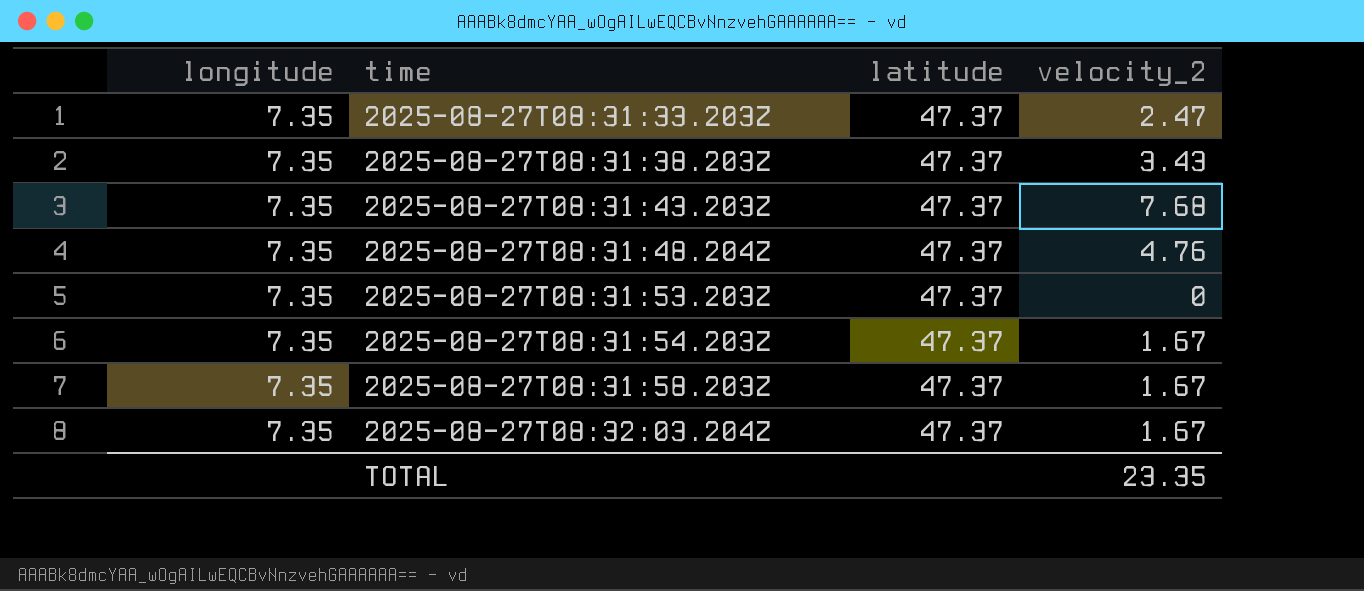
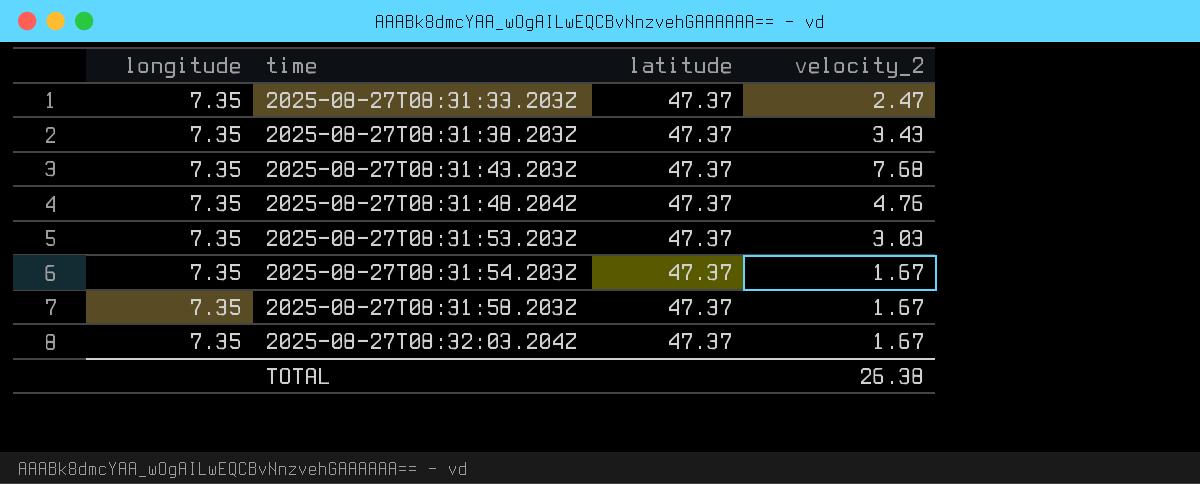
2025-08-27T08:31:53.203Z | velocity_2: 0 -> 3.03
TOTAL | velocity_2: 23.35 -> 26.38

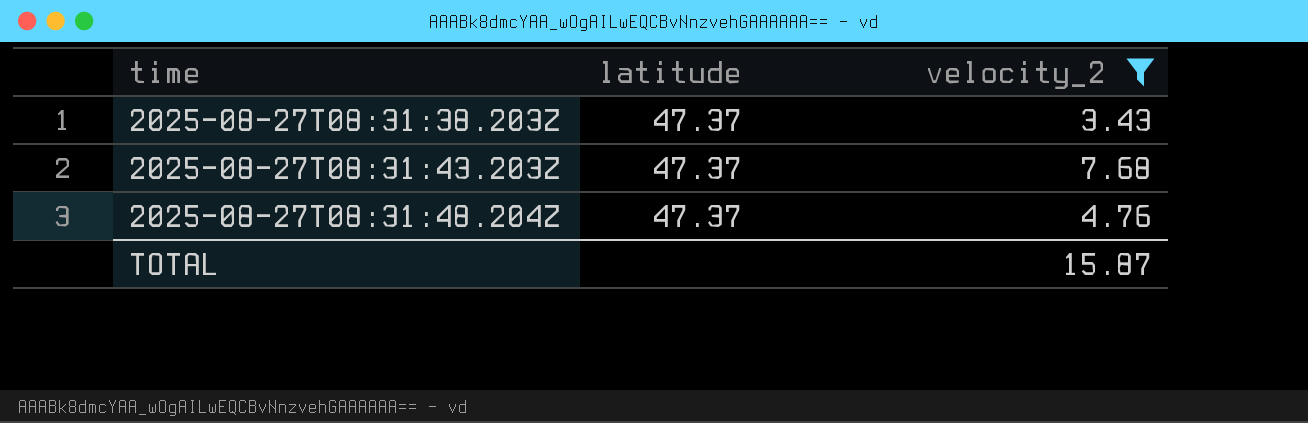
filter: none -> velocity_2 >= 3.43
column longitude | position: 1 -> none
TOTAL | velocity_2: 26.38 -> 15.87

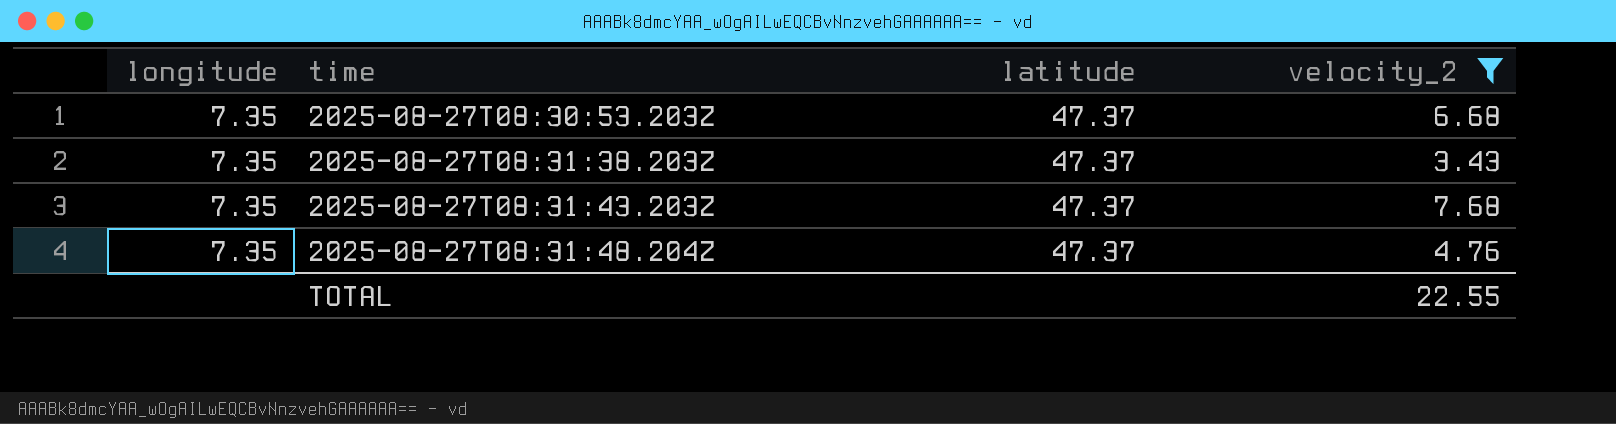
column longitude | position: none -> 1
row 2025-08-27T08:30:53.203Z: none -> 7.35 | 47.37 | 6.68
TOTAL | velocity_2: 15.87 -> 22.55

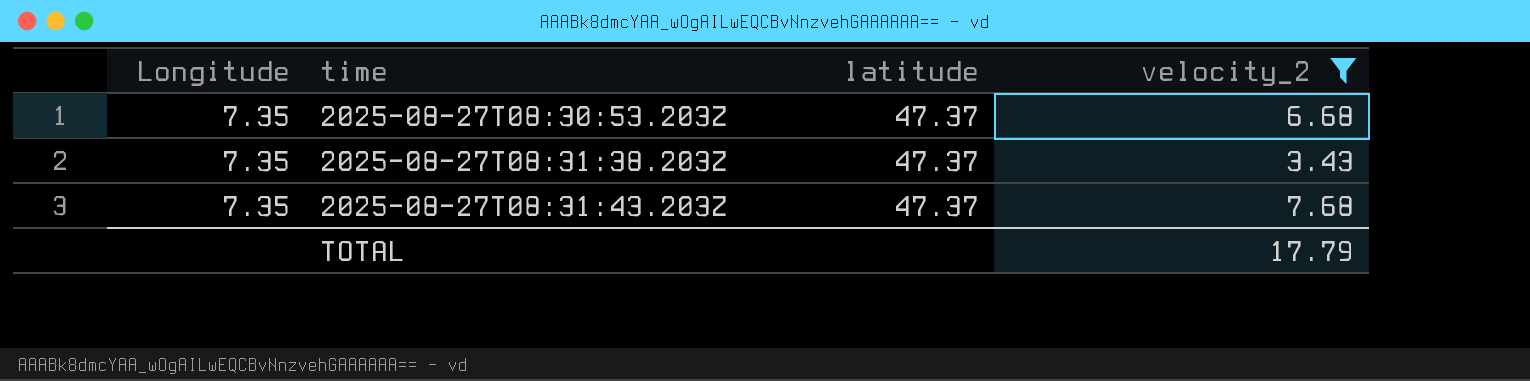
column name: longitude -> Longitude
row 2025-08-27T08:31:48.204Z: 7.35 | 47.37 | 4.76 -> none
TOTAL | velocity_2: 22.55 -> 17.79

